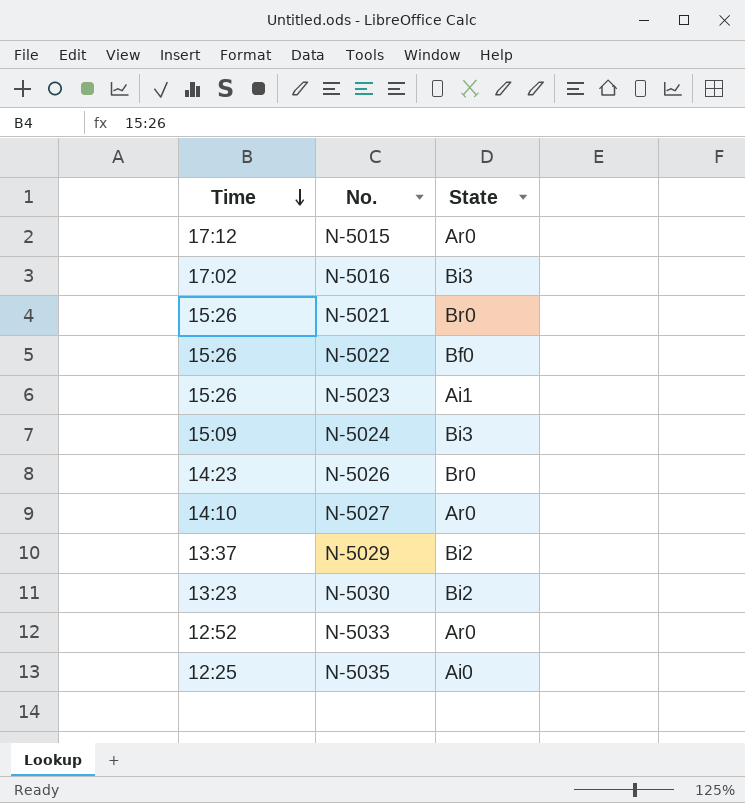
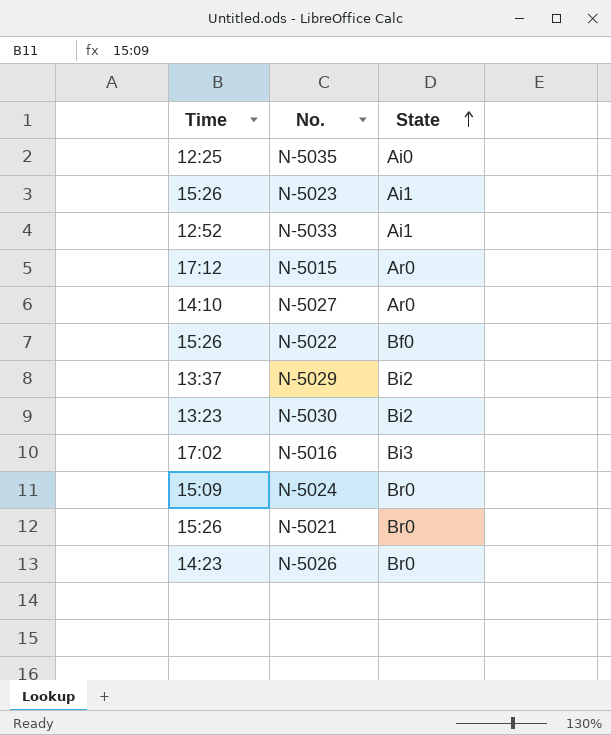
row order: Time descending -> State ascending
N-5033 | State: Ar0 -> Ai1
N-5024 | State: Bi3 -> Br0

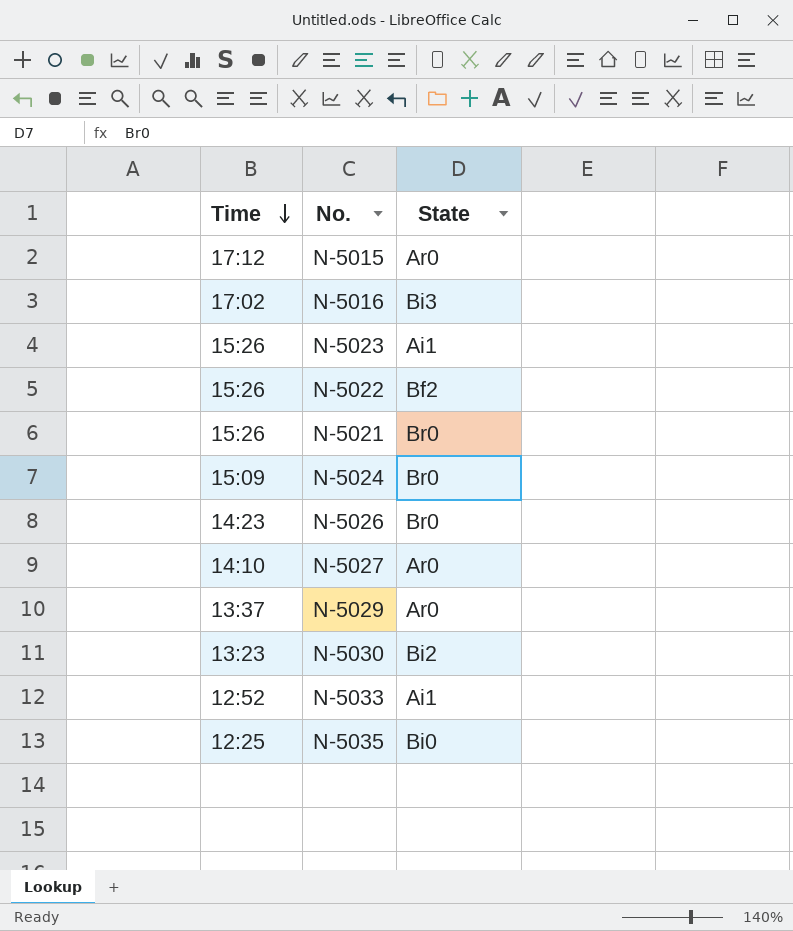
row order: State ascending -> Time descending
N-5022 | State: Bf0 -> Bf2
N-5029 | State: Bi2 -> Ar0
N-5035 | State: Ai0 -> Bi0

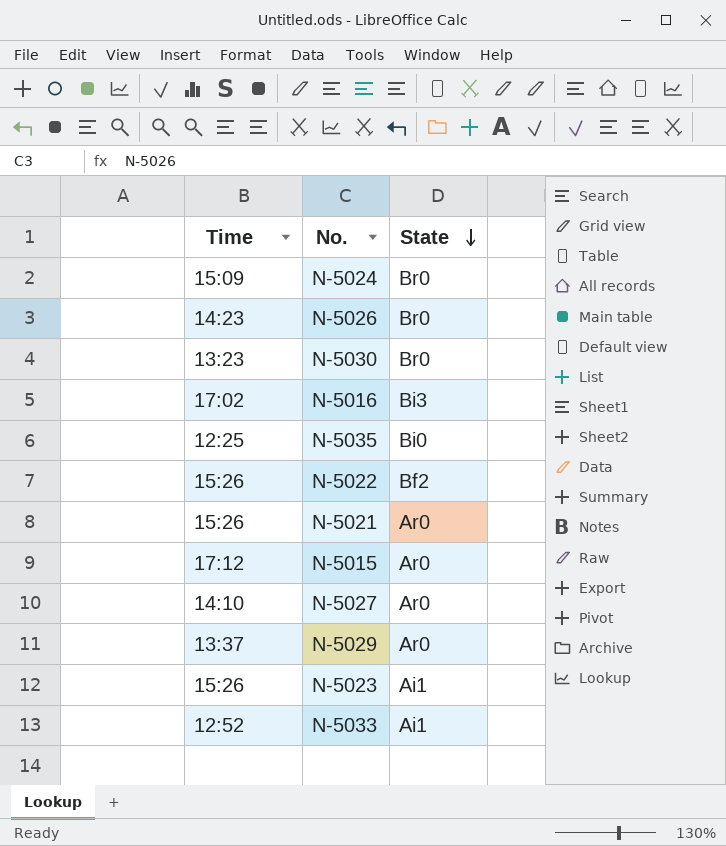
row order: Time descending -> State descending
N-5030 | State: Bi2 -> Br0
N-5021 | State: Br0 -> Ar0

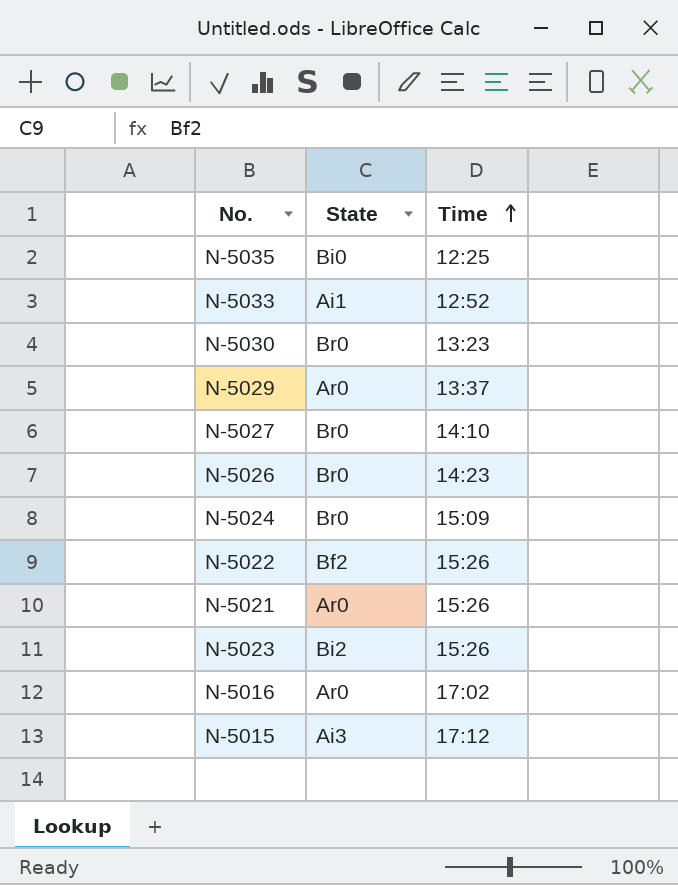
row order: State descending -> Time ascending
column Time | position: 1 -> 3
N-5027 | State: Ar0 -> Br0
N-5023 | State: Ai1 -> Bi2
N-5016 | State: Bi3 -> Ar0
N-5015 | State: Ar0 -> Ai3

